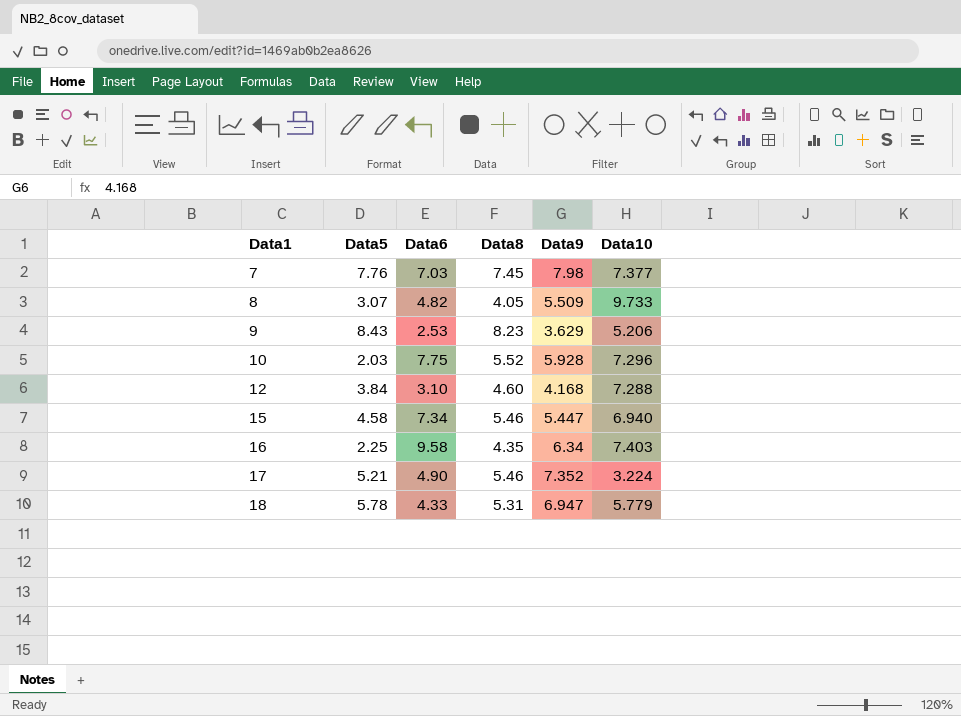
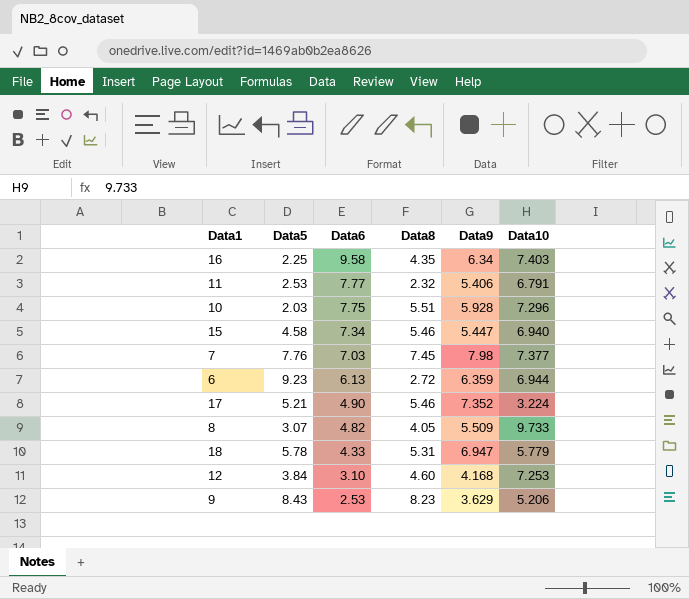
row order: Data1 ascending -> Data6 descending
row 11: none -> 2.53 | 7.77 | 2.32 | 5.406 | 6.791
10 | Data8: 5.52 -> 5.51
row 6: none -> 9.23 | 6.13 | 2.72 | 6.359 | 6.944
12 | Data10: 7.288 -> 7.253

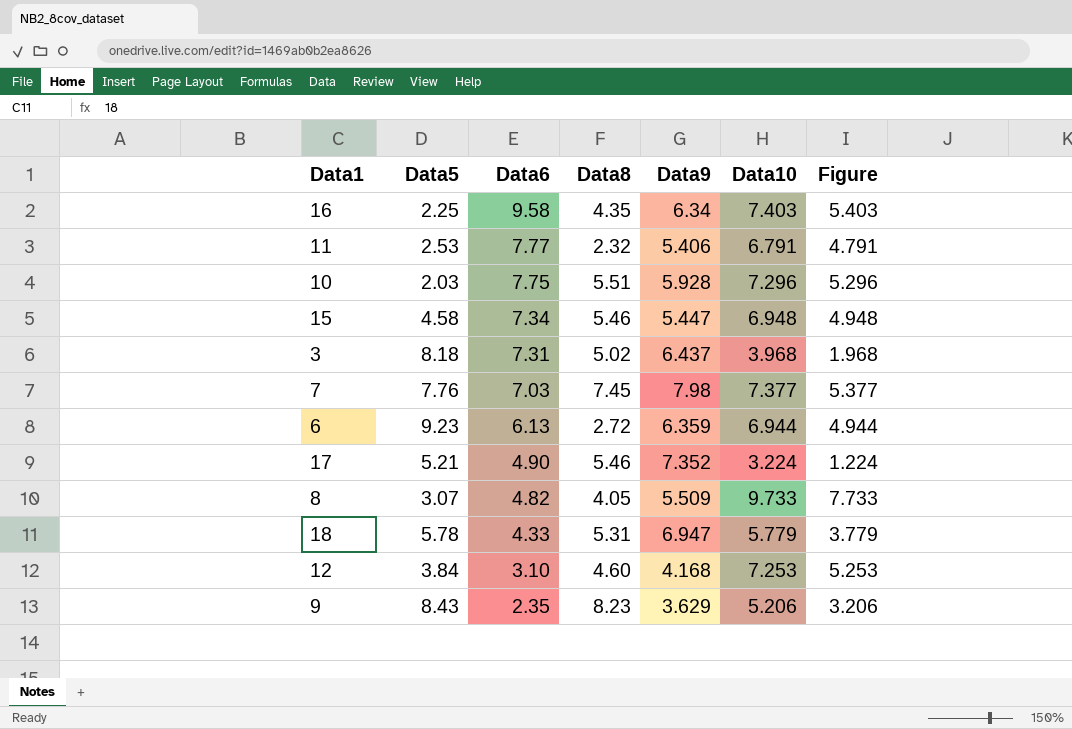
column Figure | formula: none -> [Data10] - 2
15 | Data10: 6.940 -> 6.948
row 3: none -> 8.18 | 7.31 | 5.02 | 6.437 | 3.968 | 1.968
9 | Data6: 2.53 -> 2.35

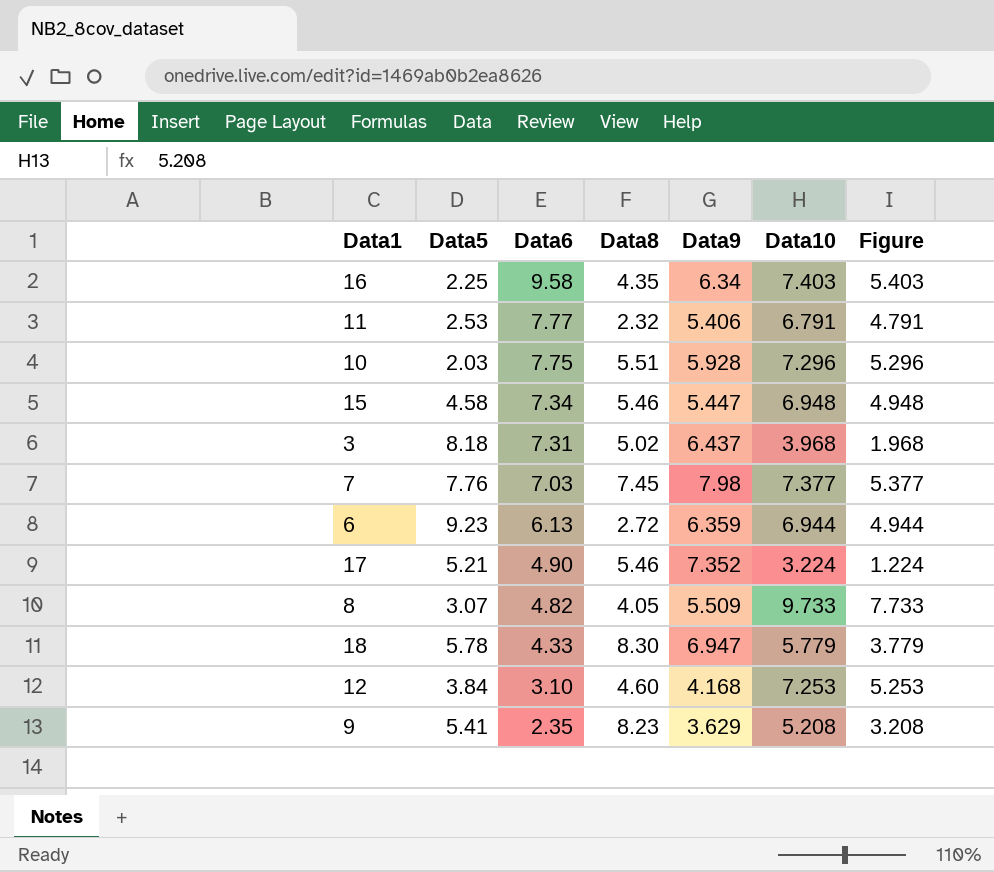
18 | Data8: 5.31 -> 8.30
9 | Data5: 8.43 -> 5.41
9 | Data10: 5.206 -> 5.208
9 | Figure: 3.206 -> 3.208

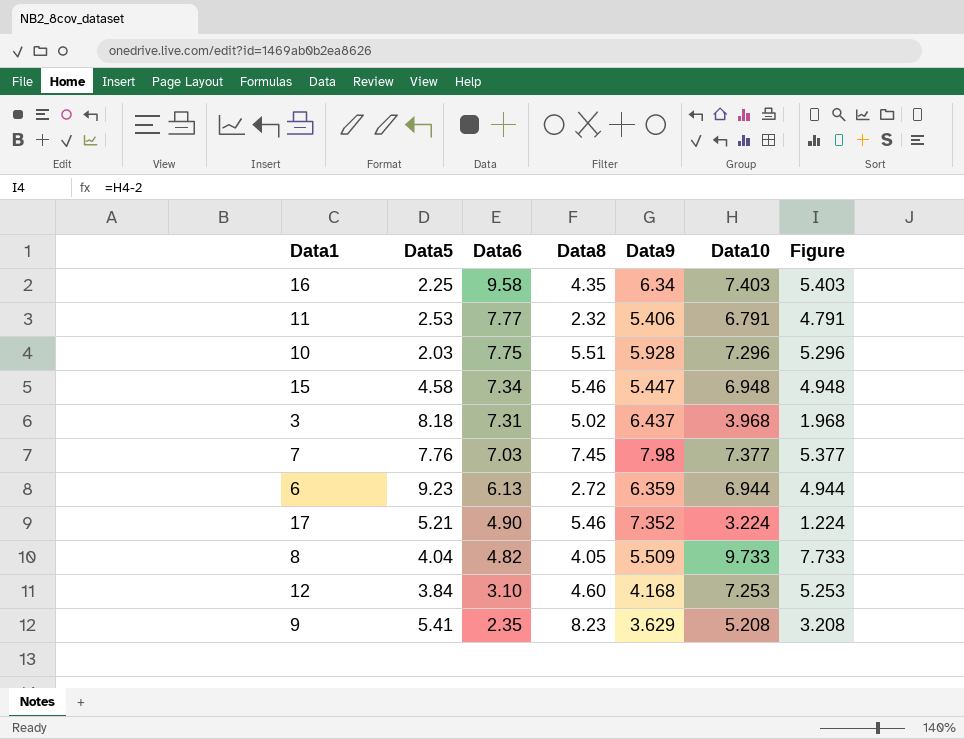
row 18: 5.78 | 4.33 | 8.30 | 6.947 | 5.779 | 3.779 -> none
8 | Data5: 3.07 -> 4.04

